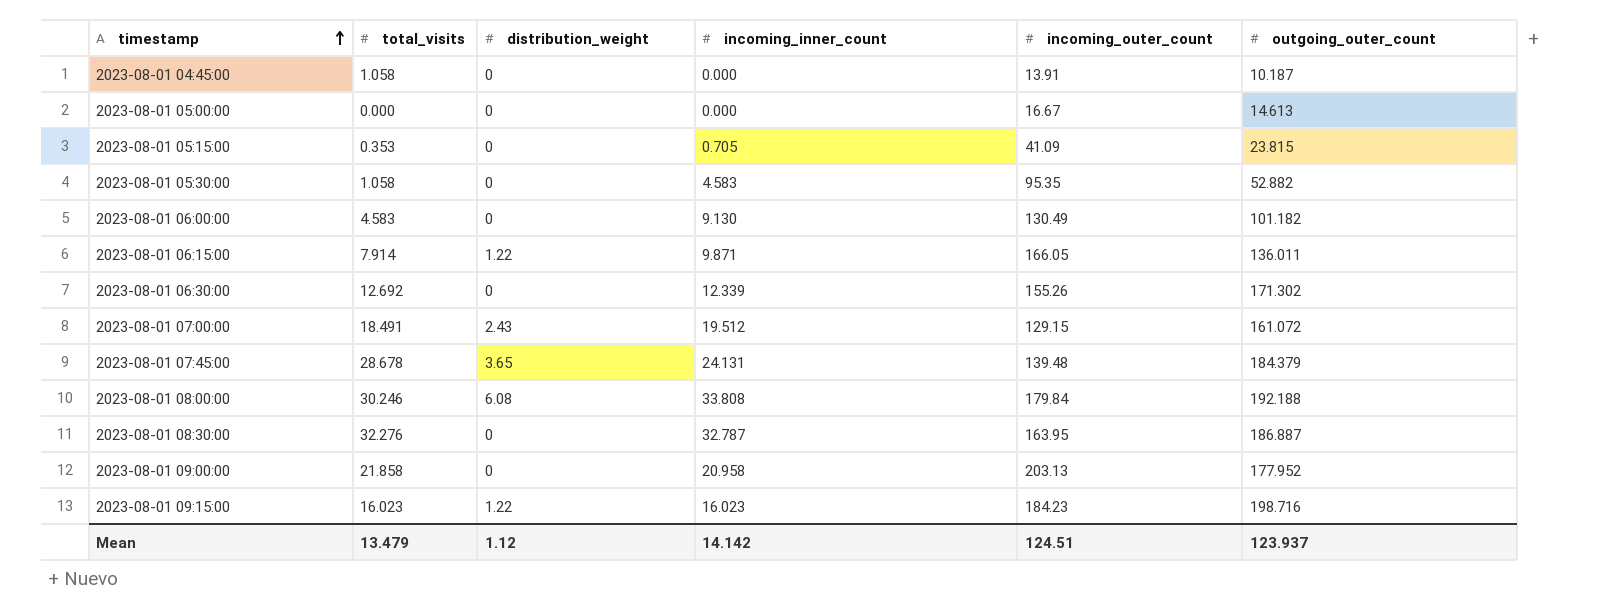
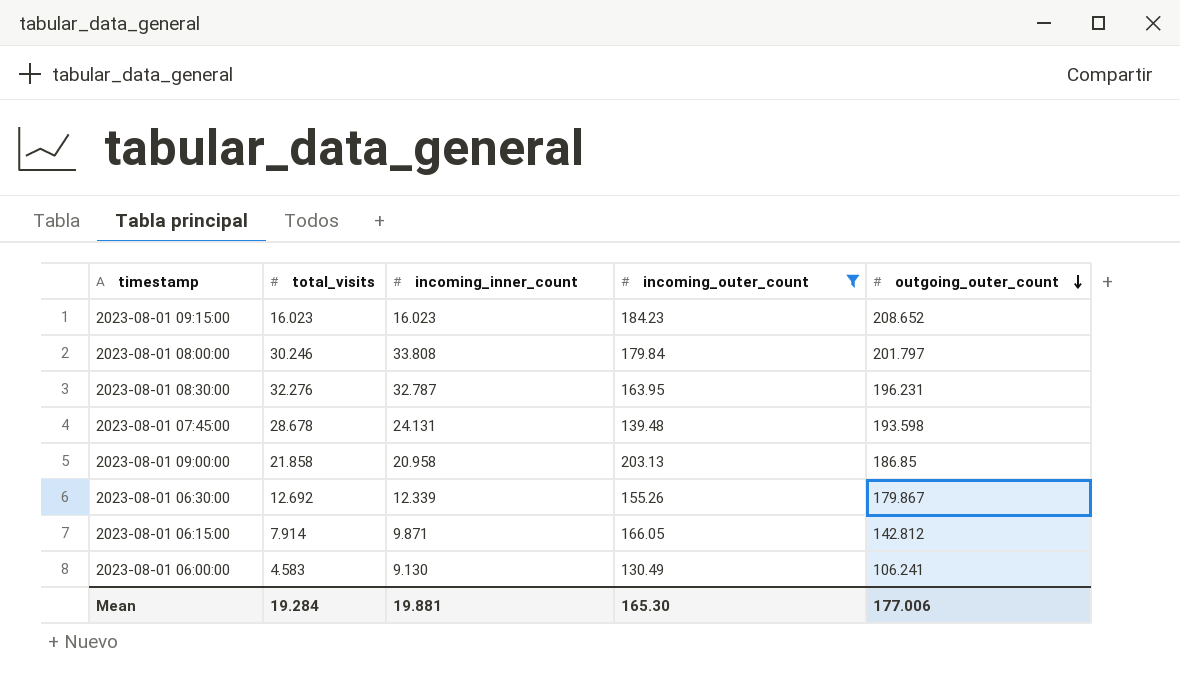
filter: none -> incoming_outer_count >= 130.49
row order: timestamp ascending -> outgoing_outer_count descending
column distribution_weight | position: 3 -> none
2023-08-01 09:15:00 | outgoing_outer_count: 198.716 -> 208.652
2023-08-01 08:00:00 | outgoing_outer_count: 192.188 -> 201.797
2023-08-01 08:30:00 | outgoing_outer_count: 186.887 -> 196.231
2023-08-01 07:45:00 | outgoing_outer_count: 184.379 -> 193.598
2023-08-01 09:00:00 | outgoing_outer_count: 177.952 -> 186.85
2023-08-01 06:30:00 | outgoing_outer_count: 171.302 -> 179.867
2023-08-01 06:15:00 | outgoing_outer_count: 136.011 -> 142.812
2023-08-01 06:00:00 | outgoing_outer_count: 101.182 -> 106.241
Mean | total_visits: 13.479 -> 19.284
Mean | incoming_inner_count: 14.142 -> 19.881
Mean | incoming_outer_count: 124.51 -> 165.30
Mean | outgoing_outer_count: 123.937 -> 177.006

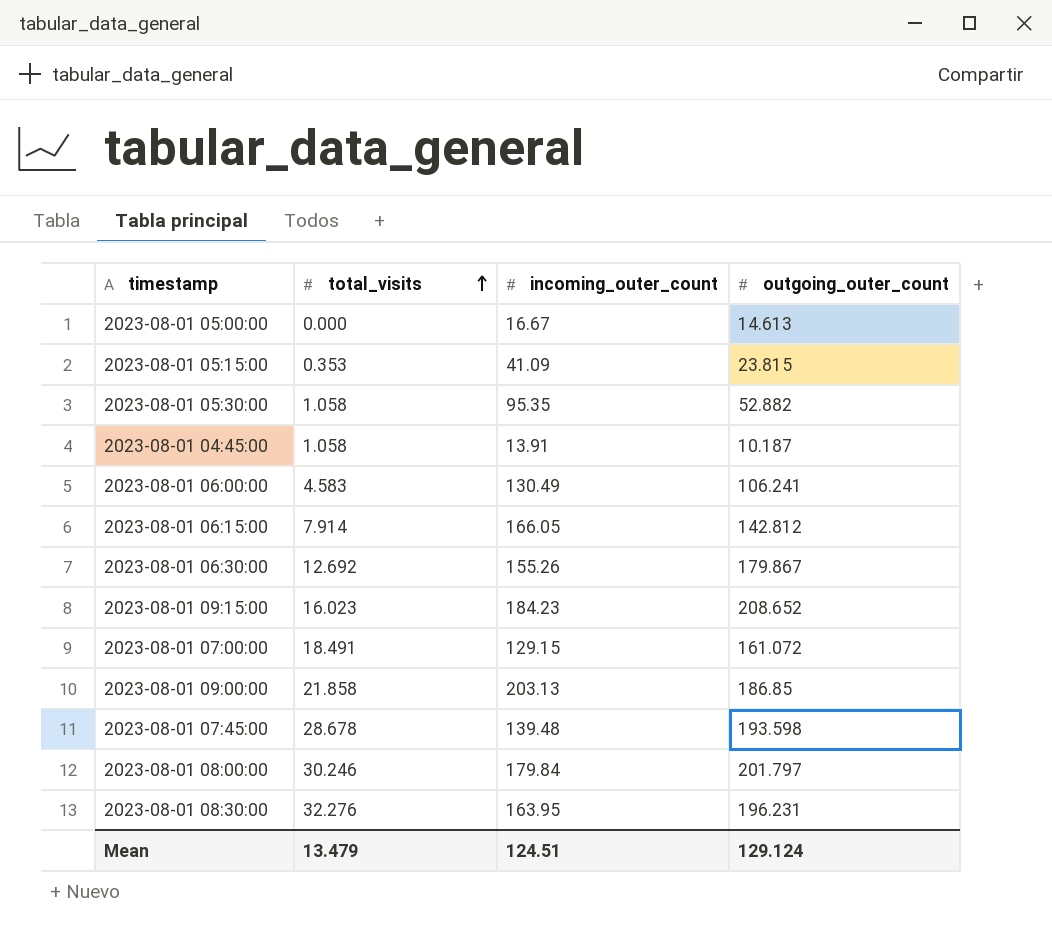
filter: incoming_outer_count >= 130.49 -> none
row order: outgoing_outer_count descending -> total_visits ascending
column incoming_inner_count | position: 3 -> none
Mean | total_visits: 19.284 -> 13.479
Mean | incoming_outer_count: 165.30 -> 124.51
Mean | outgoing_outer_count: 177.006 -> 129.124

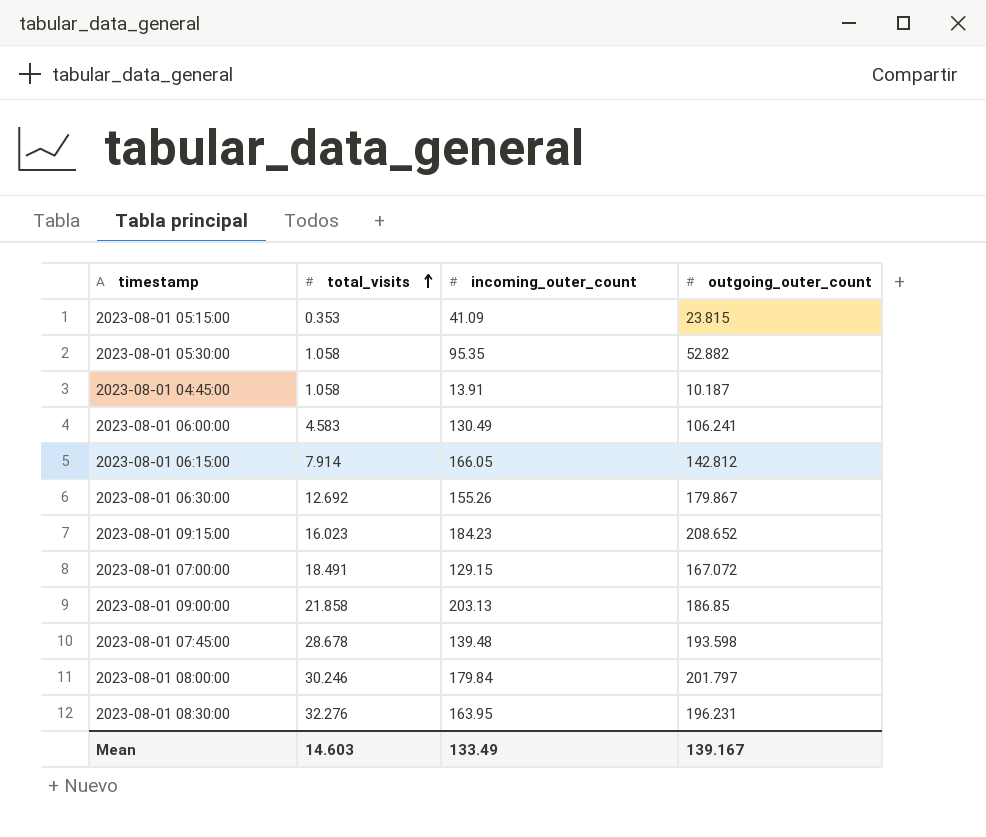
row 2023-08-01 05:00:00: 0.000 | 16.67 | 14.613 -> none
2023-08-01 07:00:00 | outgoing_outer_count: 161.072 -> 167.072
Mean | total_visits: 13.479 -> 14.603
Mean | incoming_outer_count: 124.51 -> 133.49
Mean | outgoing_outer_count: 129.124 -> 139.167

